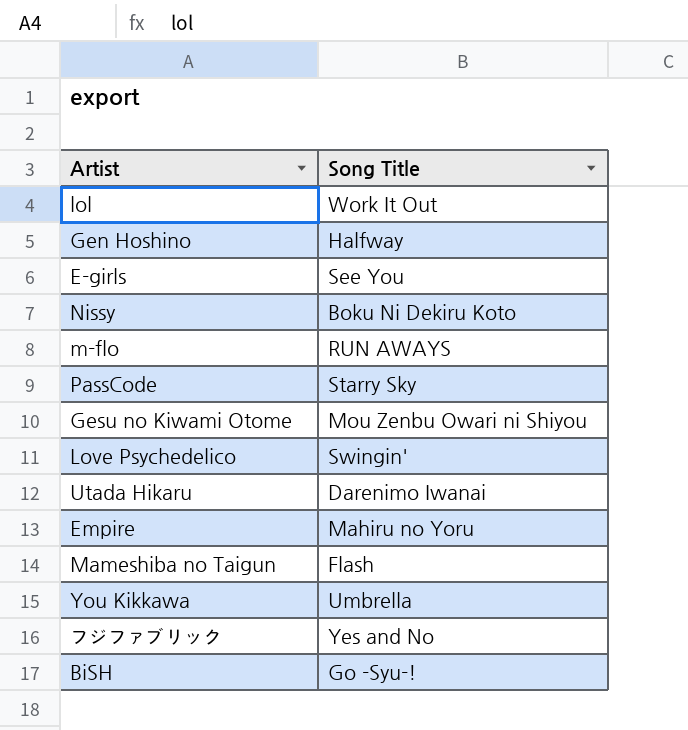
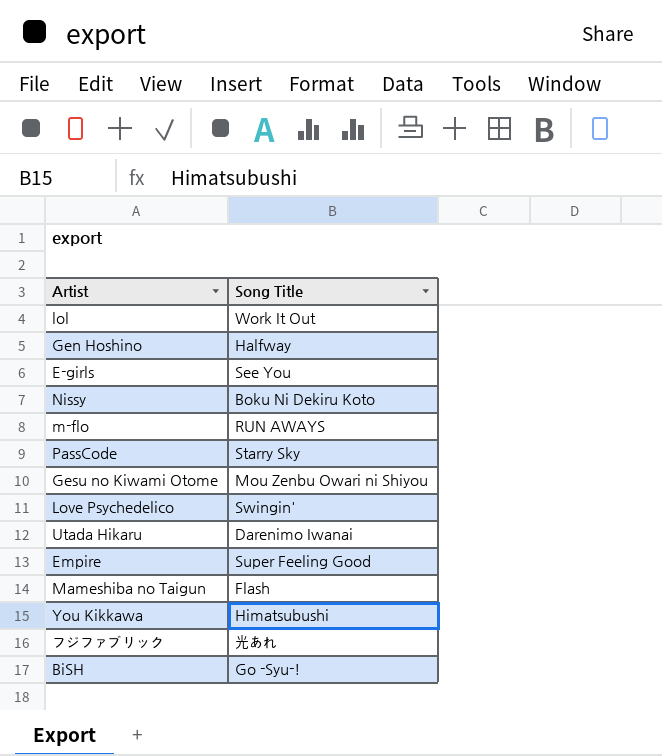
Empire | Song Title: Mahiru no Yoru -> Super Feeling Good
You Kikkawa | Song Title: Umbrella -> Himatsubushi
フジファブリック | Song Title: Yes and No -> 光あれ

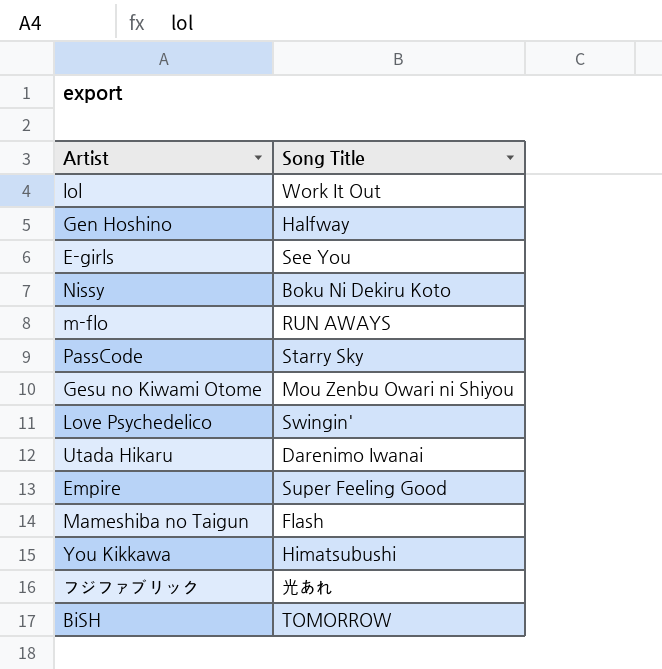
BiSH | Song Title: Go -Syu-! -> TOMORROW

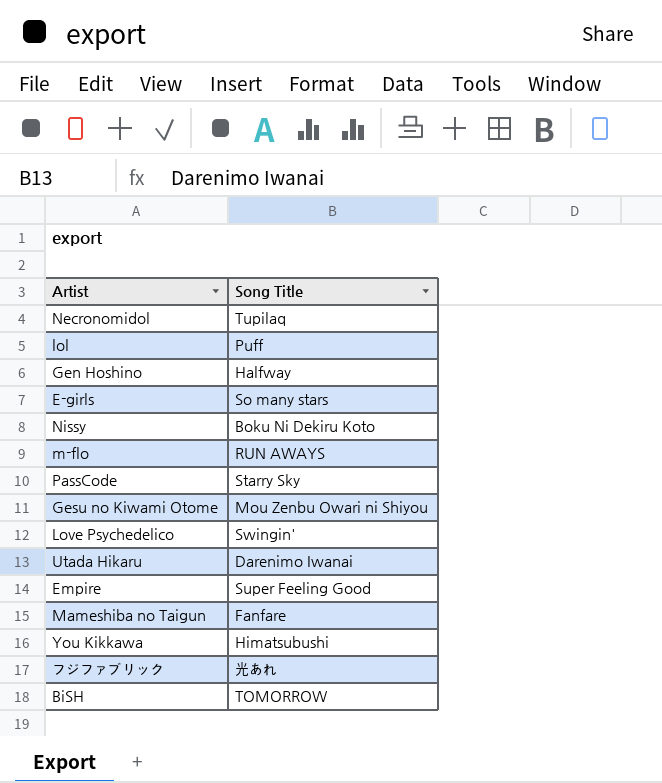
row Necronomidol: none -> Tupilaq
lol | Song Title: Work It Out -> Puff
E-girls | Song Title: See You -> So many stars
Mameshiba no Taigun | Song Title: Flash -> Fanfare

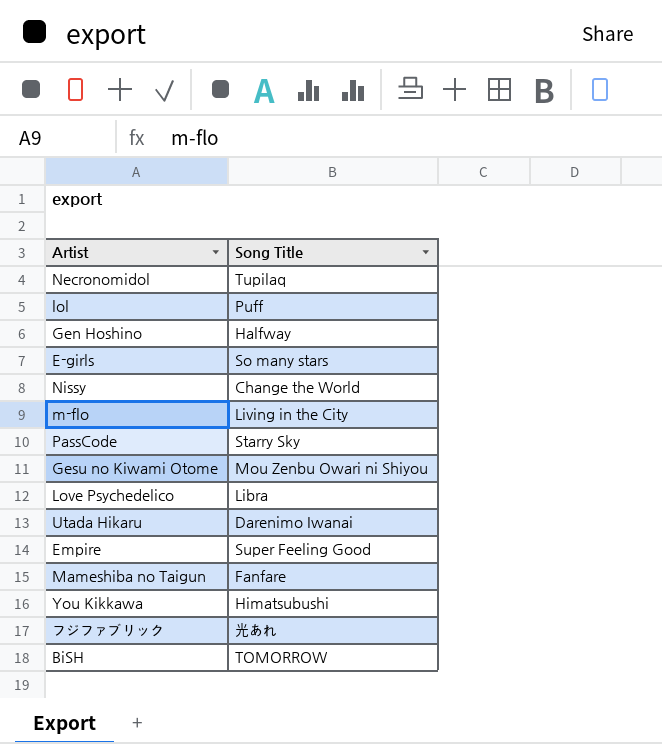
Nissy | Song Title: Boku Ni Dekiru Koto -> Change the World
m-flo | Song Title: RUN AWAYS -> Living in the City
Love Psychedelico | Song Title: Swingin' -> Libra

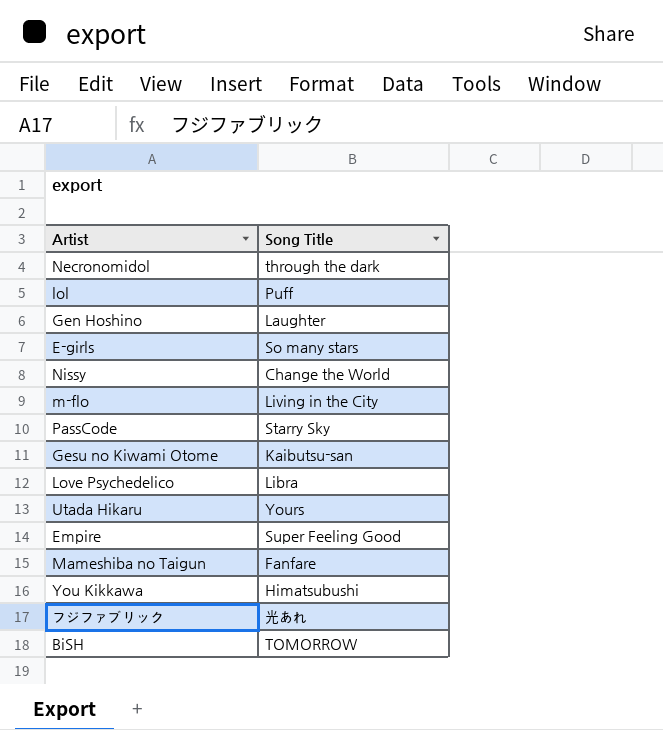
Necronomidol | Song Title: Tupilaq -> through the dark
Gen Hoshino | Song Title: Halfway -> Laughter
Gesu no Kiwami Otome | Song Title: Mou Zenbu Owari ni Shiyou -> Kaibutsu-san
Utada Hikaru | Song Title: Darenimo Iwanai -> Yours

